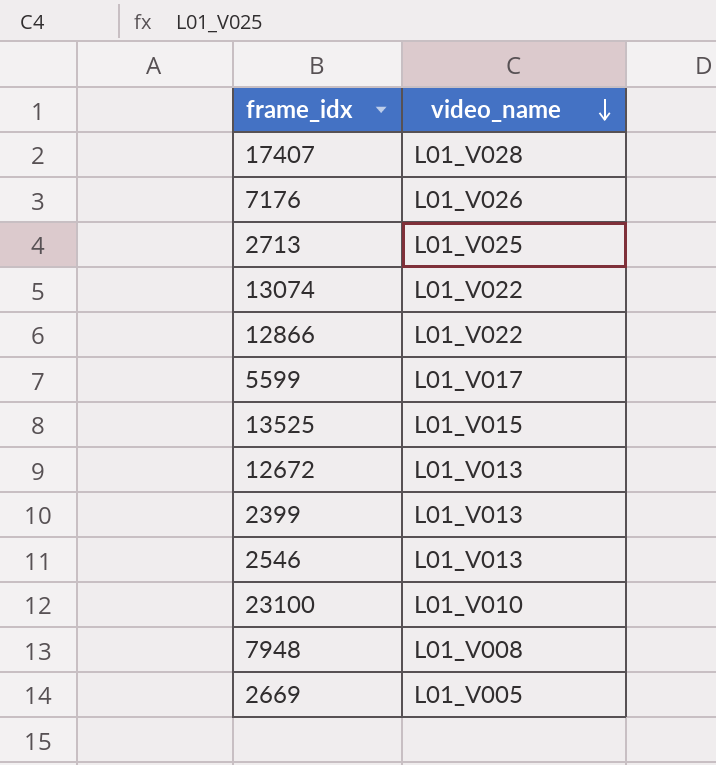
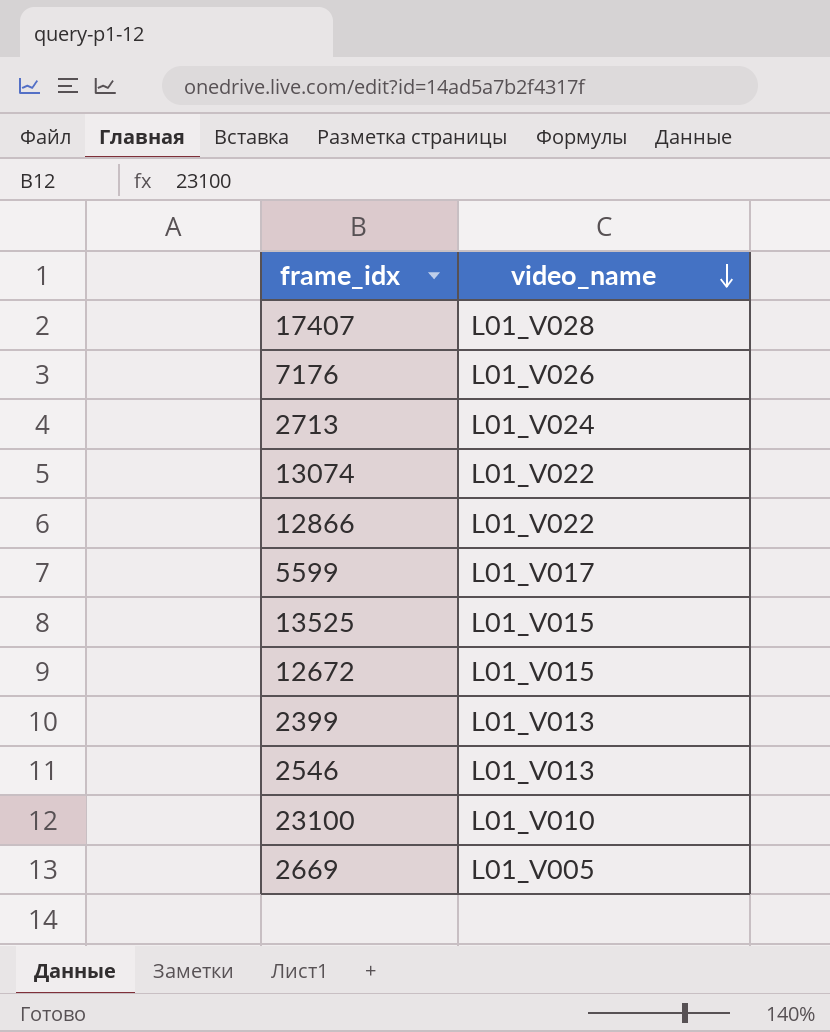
row 7948: L01_V008 -> none
2713 | video_name: L01_V025 -> L01_V024
12672 | video_name: L01_V013 -> L01_V015

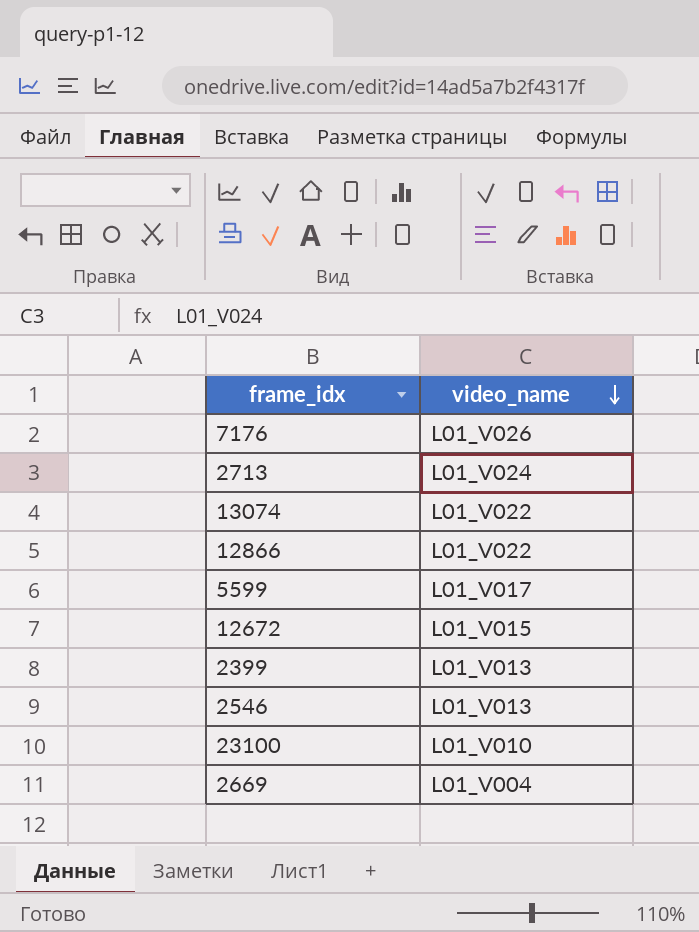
row 17407: L01_V028 -> none
row 13525: L01_V015 -> none
2669 | video_name: L01_V005 -> L01_V004

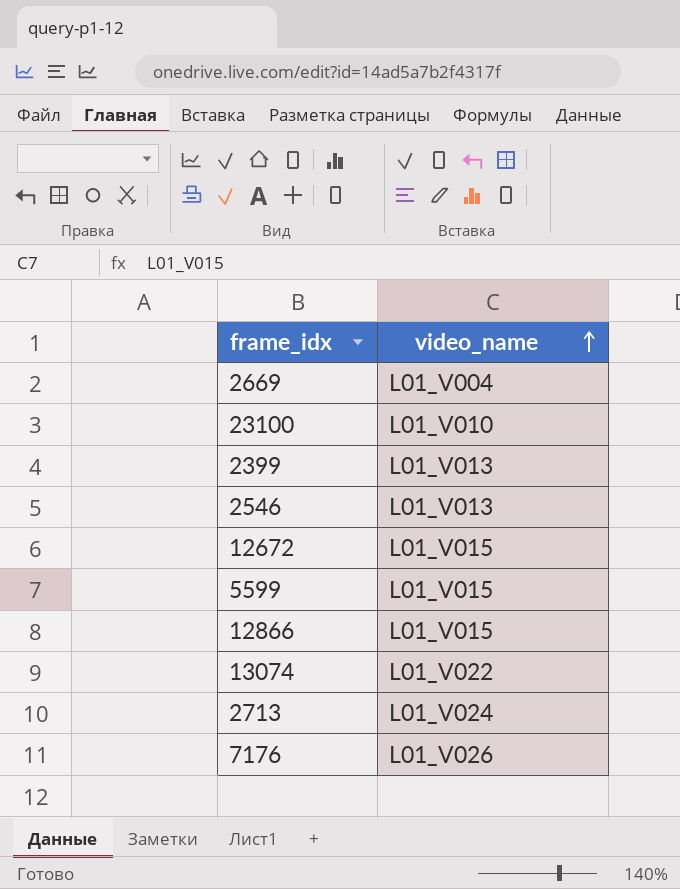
row order: video_name descending -> video_name ascending
5599 | video_name: L01_V017 -> L01_V015
12866 | video_name: L01_V022 -> L01_V015

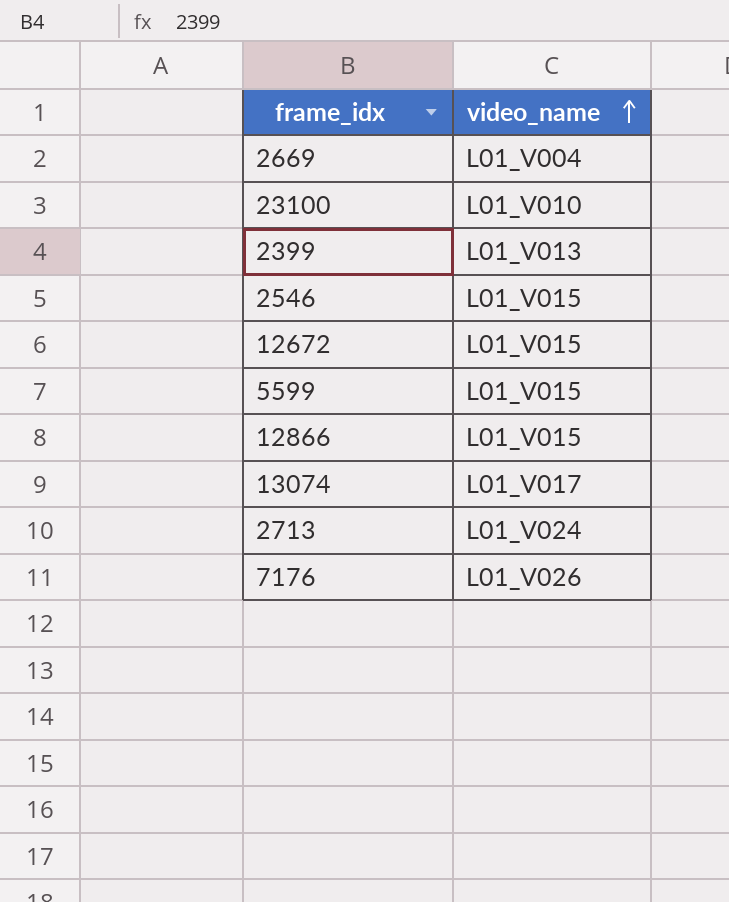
2546 | video_name: L01_V013 -> L01_V015
13074 | video_name: L01_V022 -> L01_V017

